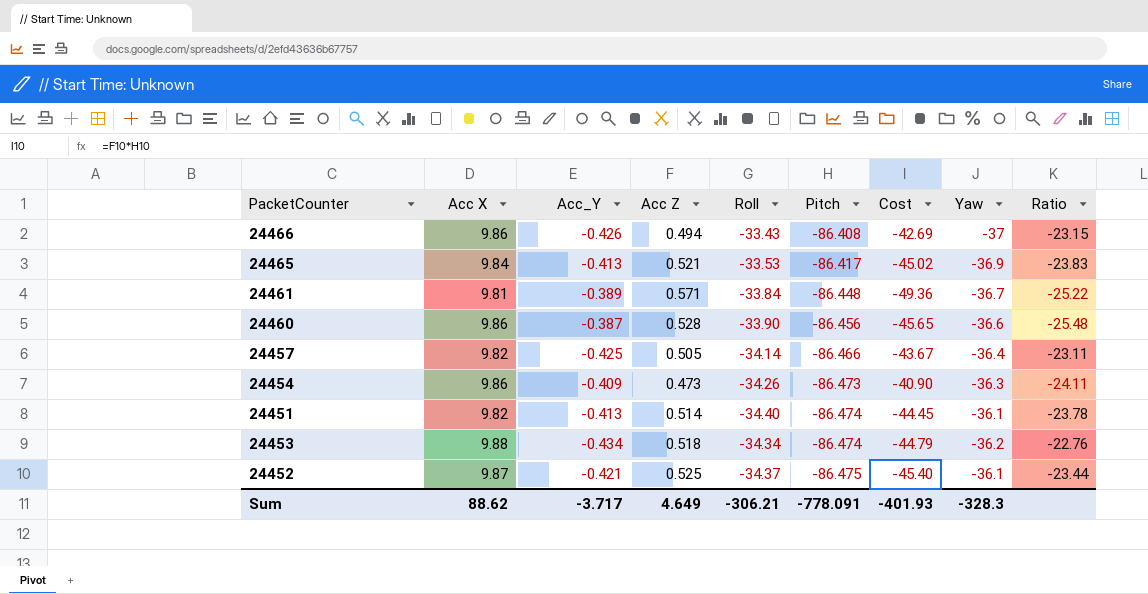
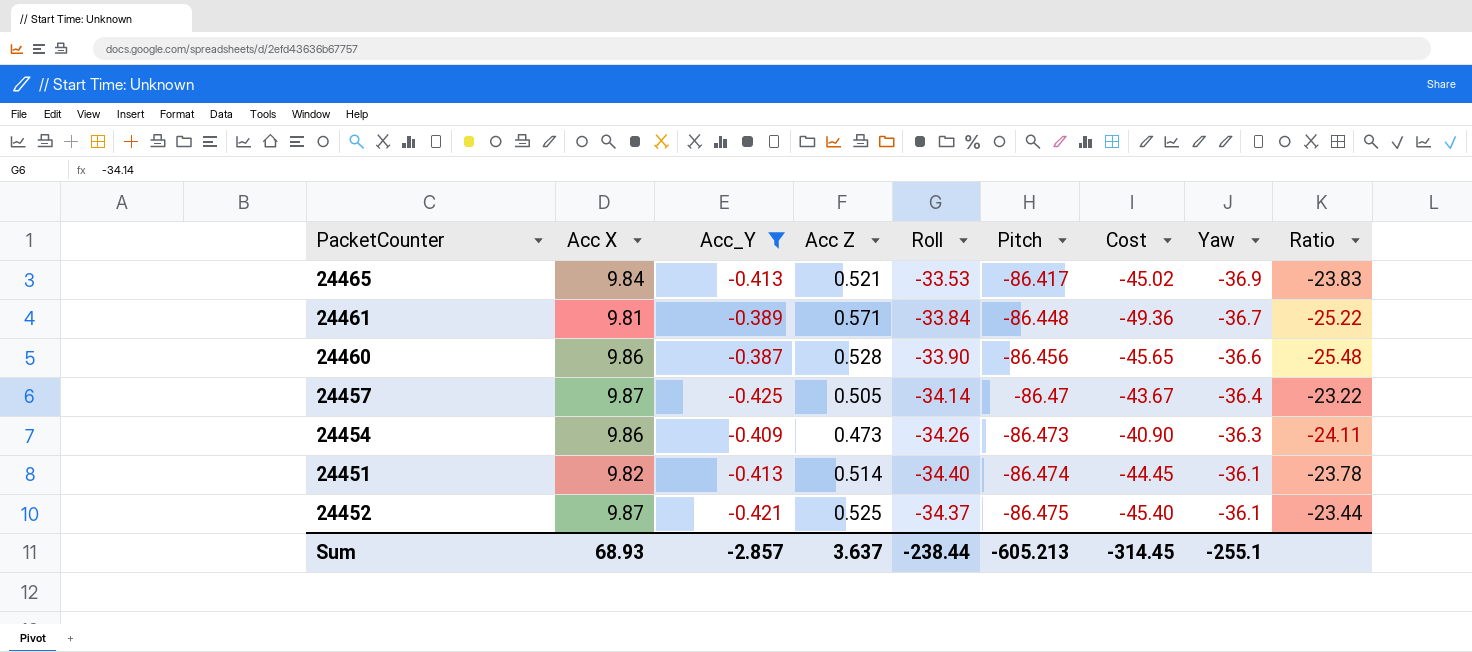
filter: none -> Acc_Y >= -0.425
24457 | Acc X: 9.82 -> 9.87
24457 | Pitch: -86.466 -> -86.47
24457 | Ratio: -23.11 -> -23.22
Sum | Acc X: 88.62 -> 68.93
Sum | Acc_Y: -3.717 -> -2.857
Sum | Acc Z: 4.649 -> 3.637
Sum | Roll: -306.21 -> -238.44
Sum | Pitch: -778.091 -> -605.213
Sum | Cost: -401.93 -> -314.45
Sum | Yaw: -328.3 -> -255.1

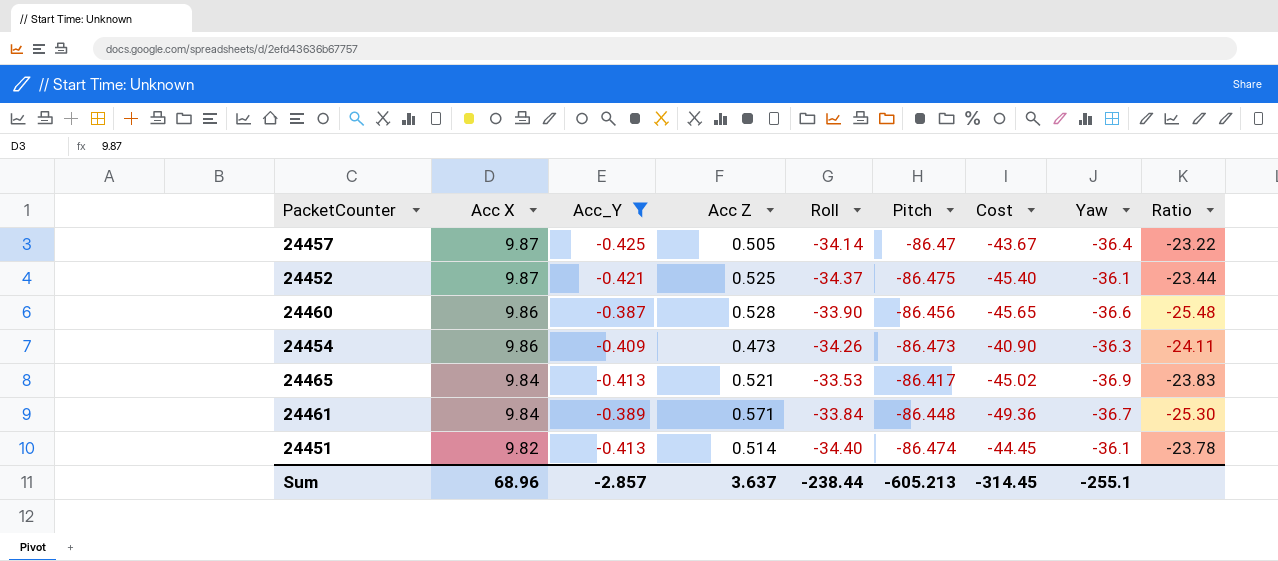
row order: Pitch descending -> Acc X descending
24461 | Acc X: 9.81 -> 9.84
24461 | Ratio: -25.22 -> -25.30
Sum | Acc X: 68.93 -> 68.96

